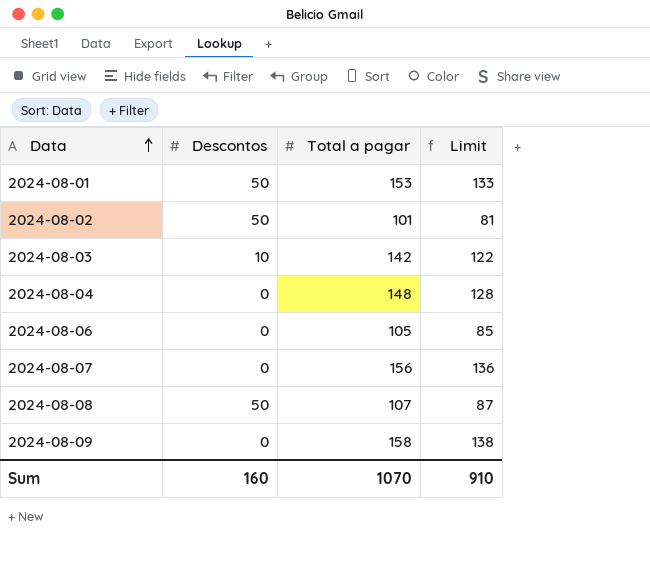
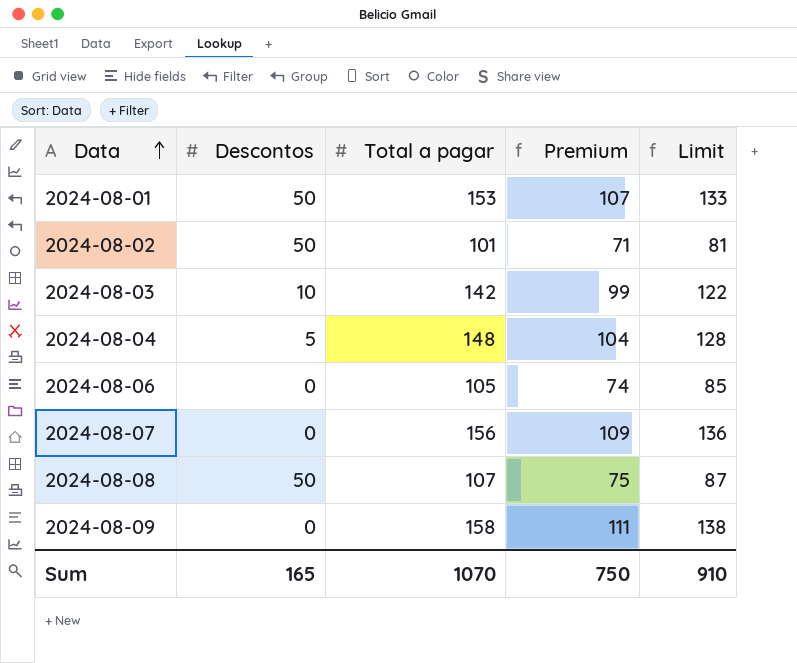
column Premium | formula: none -> [Total a pagar] * 0.7
2024-08-04 | Descontos: 0 -> 5
Sum | Descontos: 160 -> 165

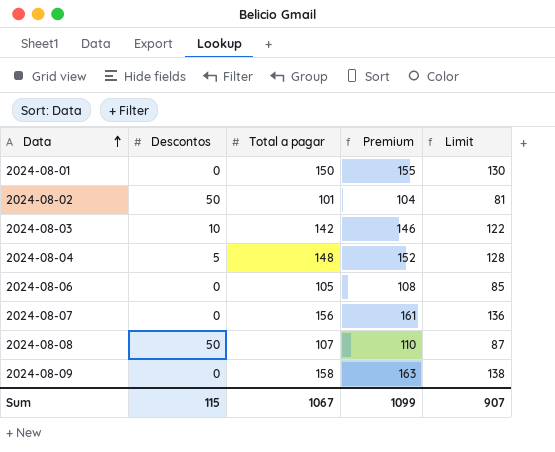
column Premium | formula: [Total a pagar] * 0.7 -> [Total a pagar] * 1.03
2024-08-01 | Descontos: 50 -> 0
2024-08-01 | Total a pagar: 153 -> 150
2024-08-01 | Limit: 133 -> 130
Sum | Descontos: 165 -> 115
Sum | Total a pagar: 1070 -> 1067
Sum | Premium: 750 -> 1099
Sum | Limit: 910 -> 907

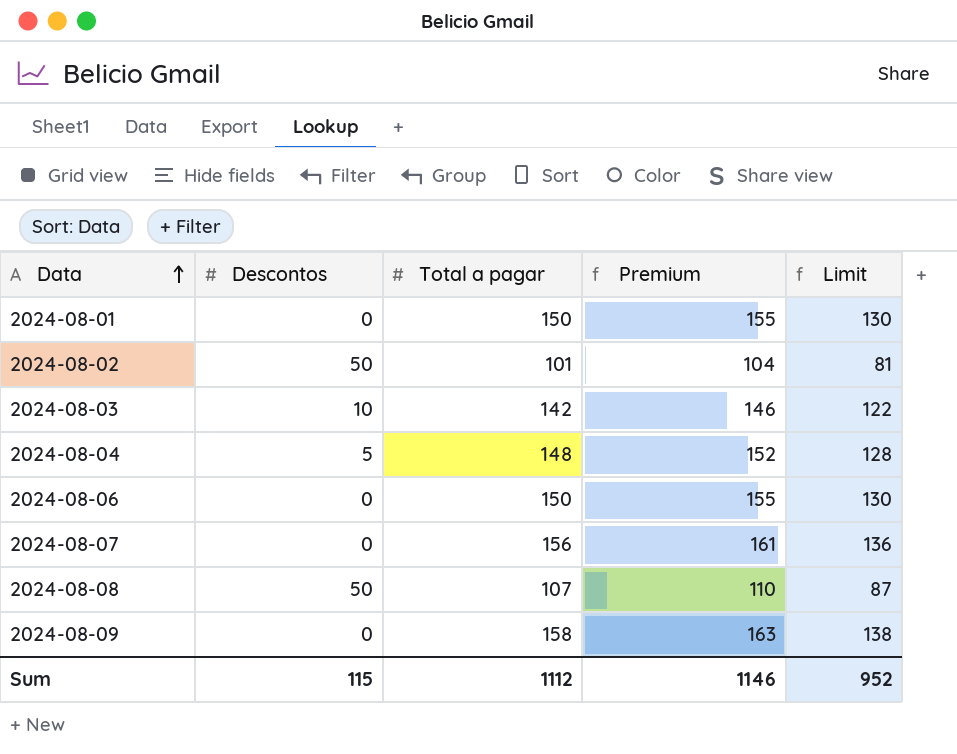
2024-08-06 | Total a pagar: 105 -> 150
2024-08-06 | Premium: 108 -> 155
2024-08-06 | Limit: 85 -> 130
Sum | Total a pagar: 1067 -> 1112
Sum | Premium: 1099 -> 1146
Sum | Limit: 907 -> 952

